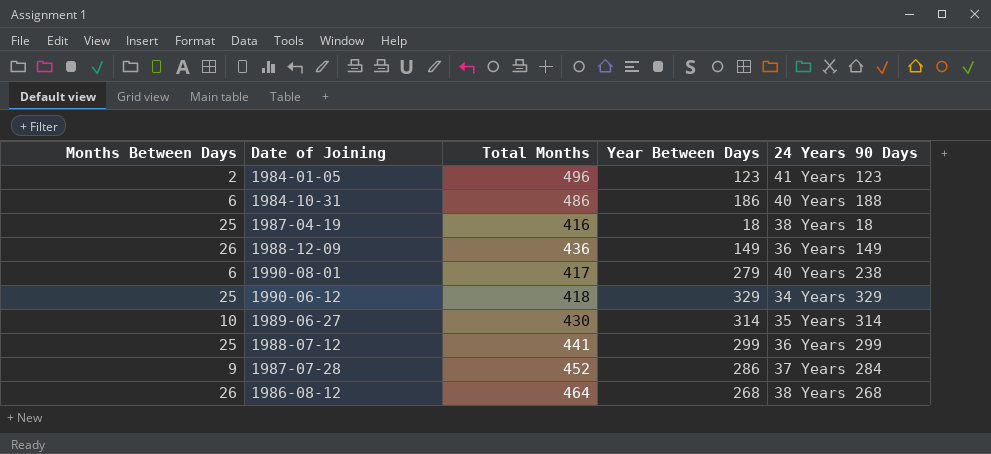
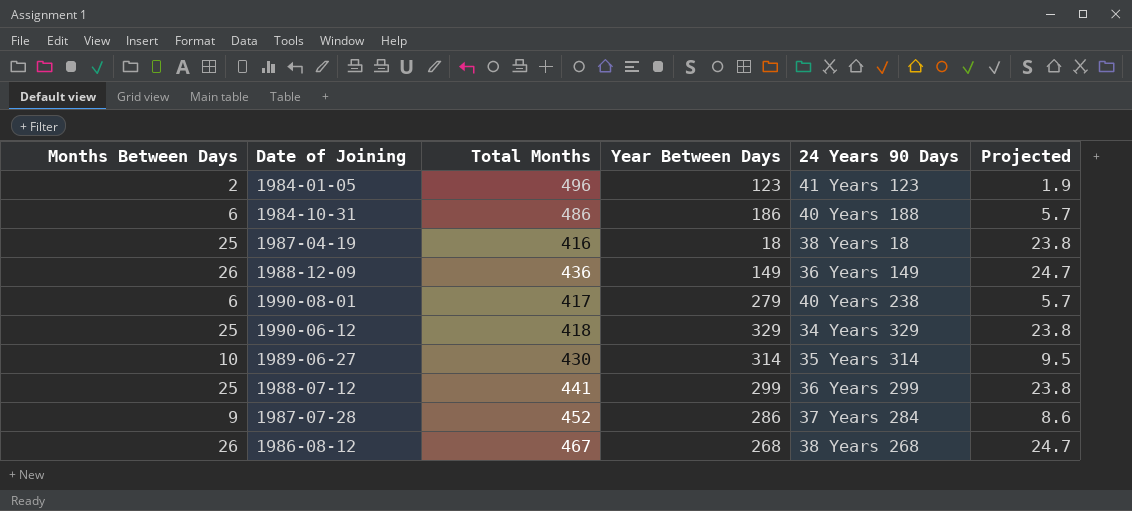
column Projected | formula: none -> [Months Between Days] * 0.95
1986-08-12 | Total Months: 464 -> 467

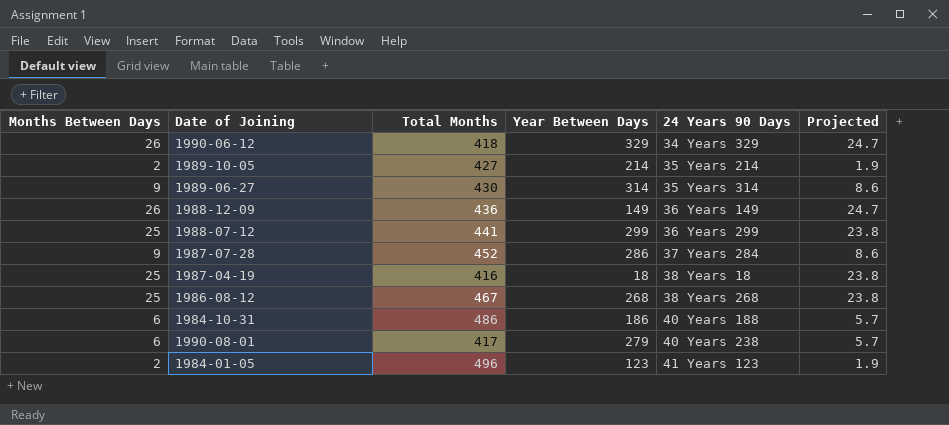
row order: none -> 24 Years 90 Days ascending
1990-06-12 | Months Between Days: 25 -> 26
1990-06-12 | Projected: 23.8 -> 24.7
row 1989-10-05: none -> 2 | 427 | 214 | 35 Years 214 | 1.9
1989-06-27 | Months Between Days: 10 -> 9
1989-06-27 | Projected: 9.5 -> 8.6
1986-08-12 | Months Between Days: 26 -> 25
1986-08-12 | Projected: 24.7 -> 23.8

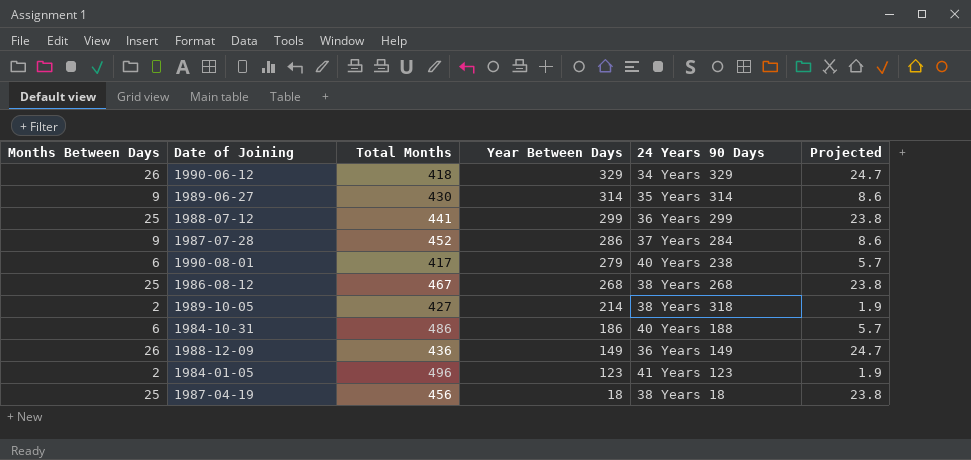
row order: 24 Years 90 Days ascending -> Year Between Days descending
1989-10-05 | 24 Years 90 Days: 35 Years 214 -> 38 Years 318
1987-04-19 | Total Months: 416 -> 456

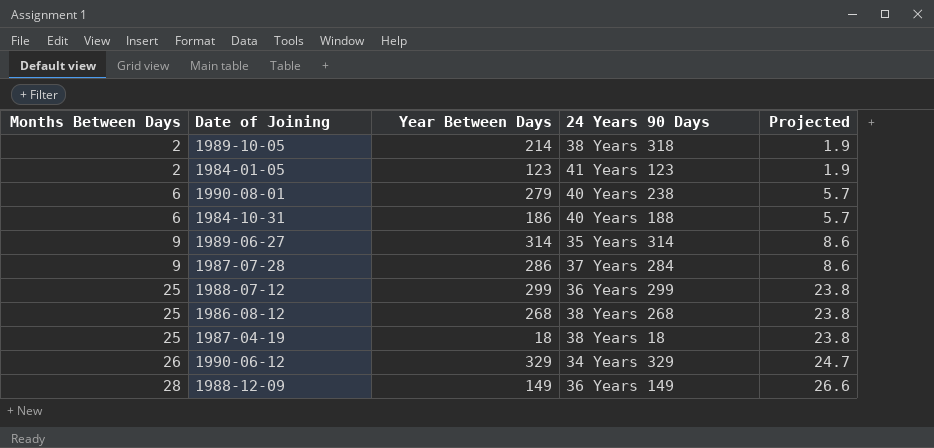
row order: Year Between Days descending -> Months Between Days ascending
column Total Months | position: 3 -> none
1988-12-09 | Months Between Days: 26 -> 28
1988-12-09 | Projected: 24.7 -> 26.6

